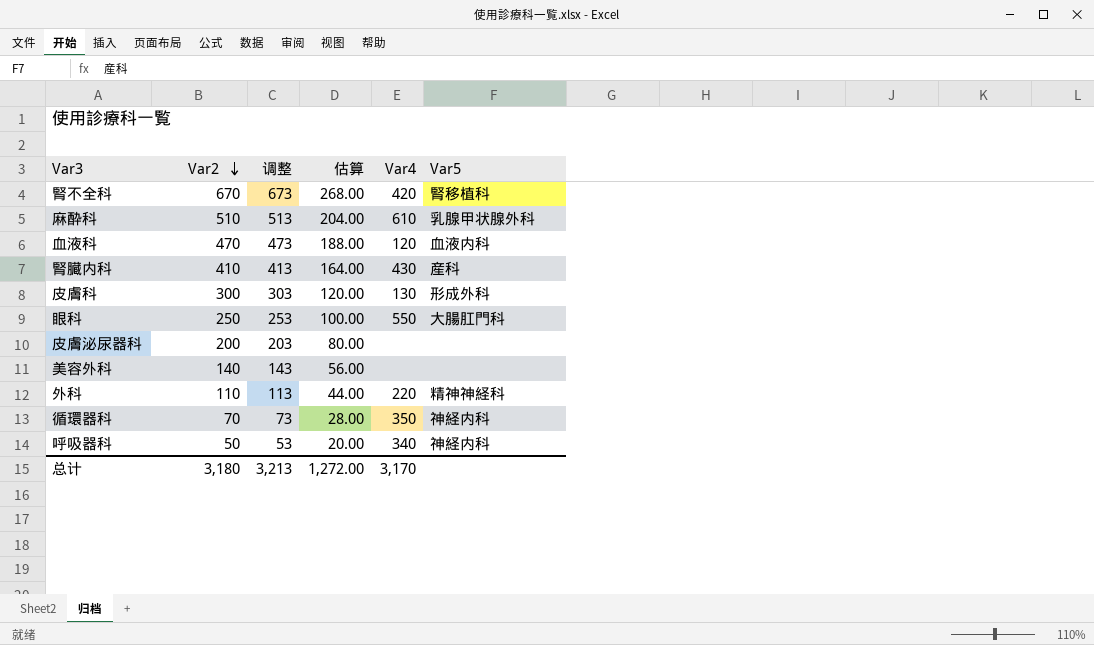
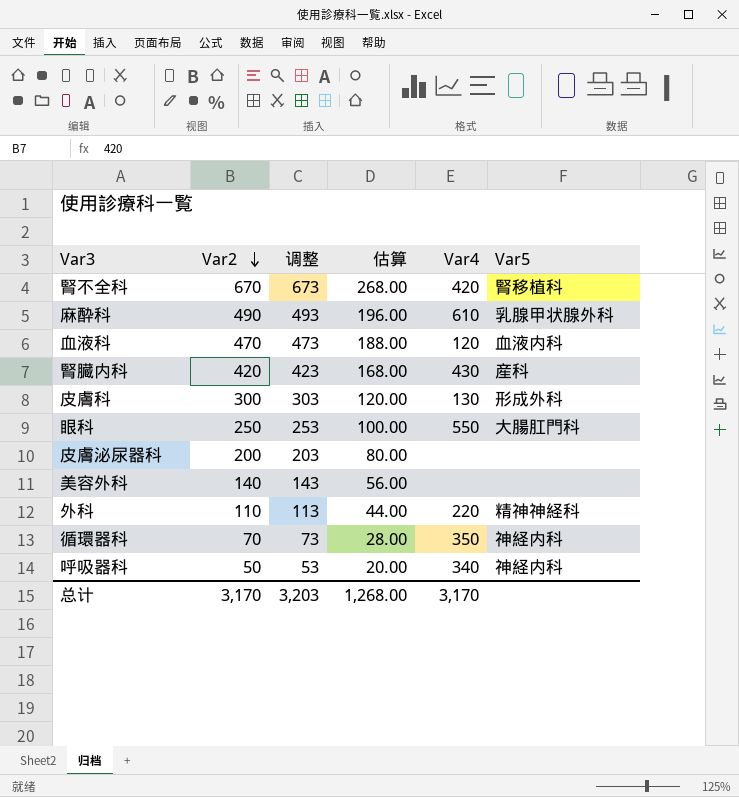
麻酔科 | Var2: 510 -> 490
麻酔科 | 调整: 513 -> 493
麻酔科 | 估算: 204.00 -> 196.00
腎臓内科 | Var2: 410 -> 420
腎臓内科 | 调整: 413 -> 423
腎臓内科 | 估算: 164.00 -> 168.00
总计 | Var2: 3,180 -> 3,170
总计 | 调整: 3,213 -> 3,203
总计 | 估算: 1,272.00 -> 1,268.00

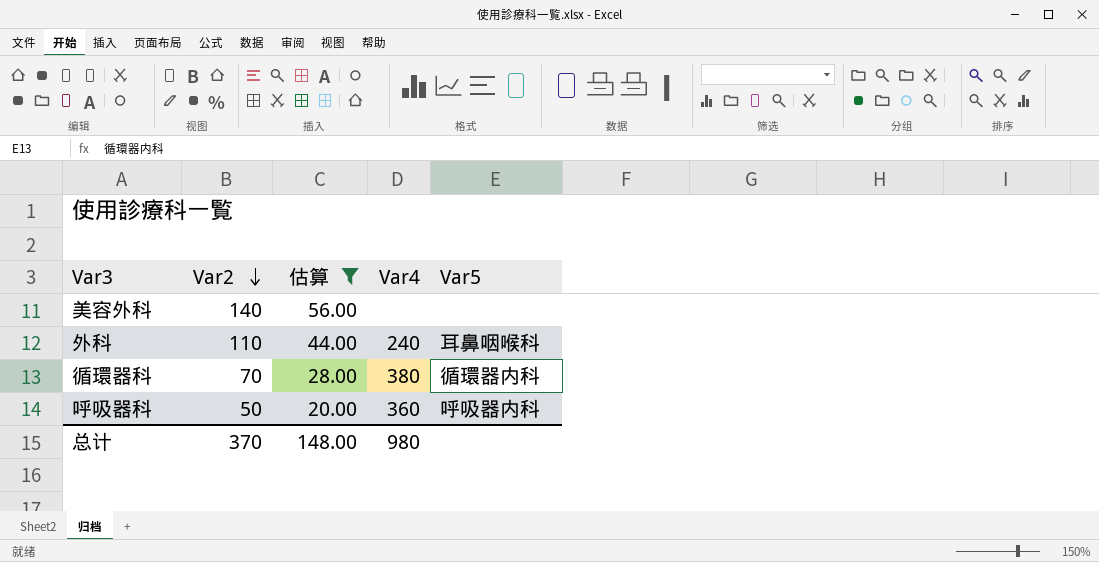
filter: none -> 估算 <= 56.00
column 调整 | formula: [Var2] + 3 -> none
外科 | Var4: 220 -> 240
外科 | Var5: 精神神経科 -> 耳鼻咽喉科
循環器科 | Var4: 350 -> 380
循環器科 | Var5: 神経内科 -> 循環器内科
呼吸器科 | Var4: 340 -> 360
呼吸器科 | Var5: 神経内科 -> 呼吸器内科
总计 | Var2: 3,170 -> 370
总计 | 估算: 1,268.00 -> 148.00
总计 | Var4: 3,170 -> 980

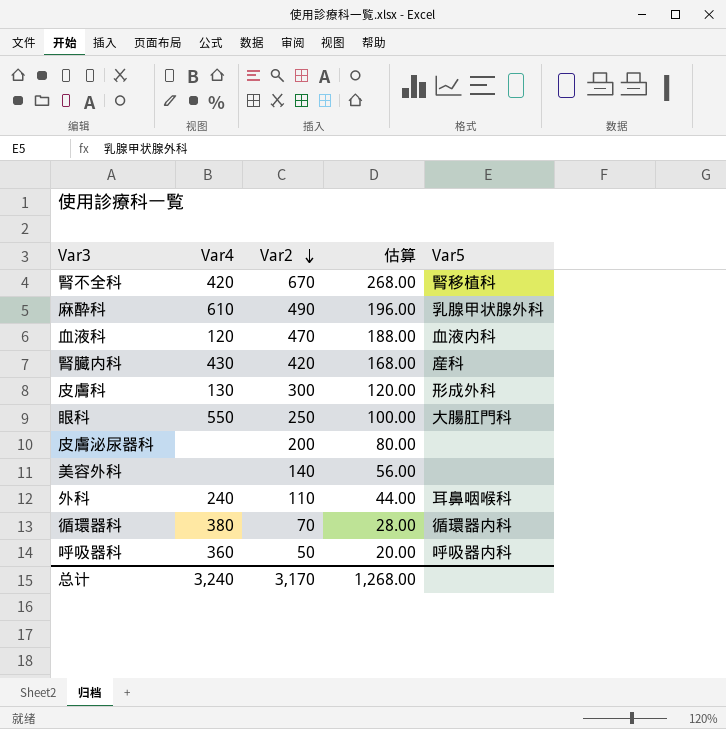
filter: 估算 <= 56.00 -> none
column Var4 | position: 4 -> 2
总计 | Var4: 980 -> 3,240
总计 | Var2: 370 -> 3,170
总计 | 估算: 148.00 -> 1,268.00

